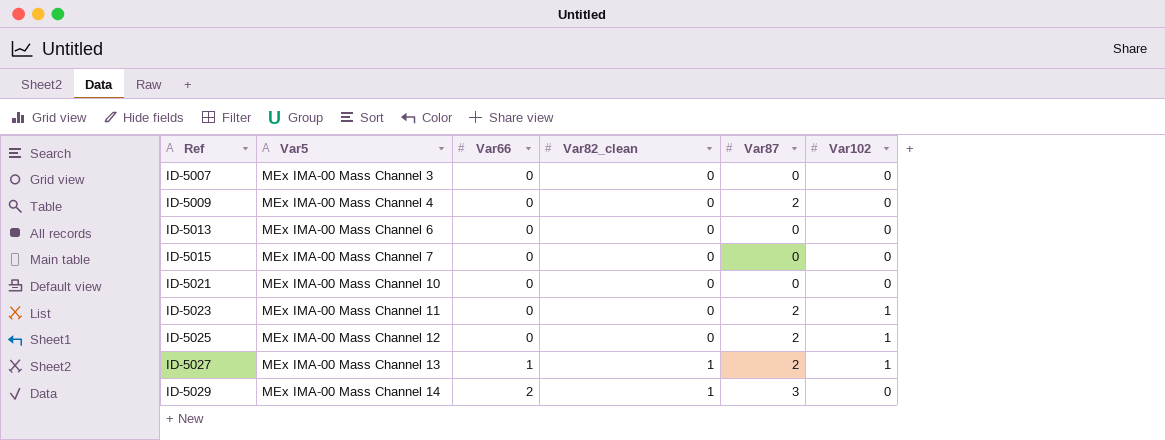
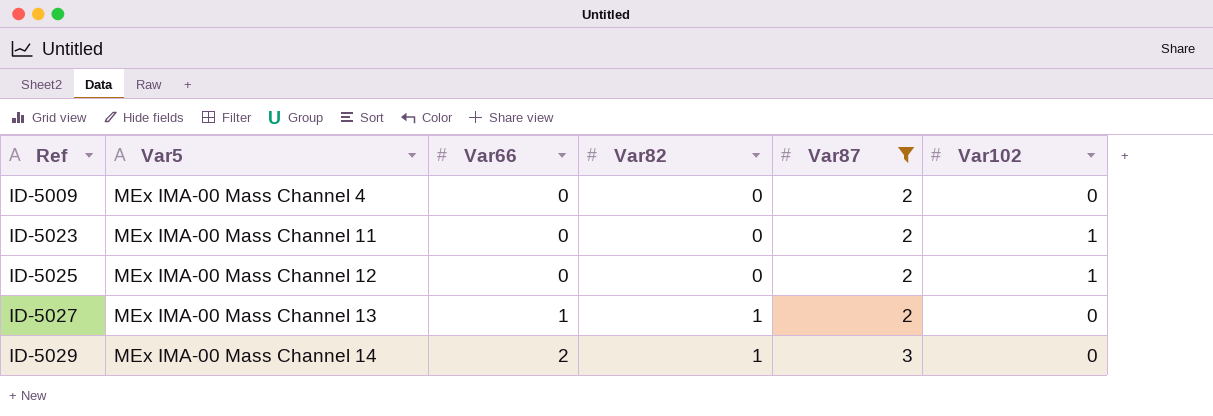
filter: none -> Var87 != 0
column name: Var82_clean -> Var82
ID-5027 | Var102: 1 -> 0

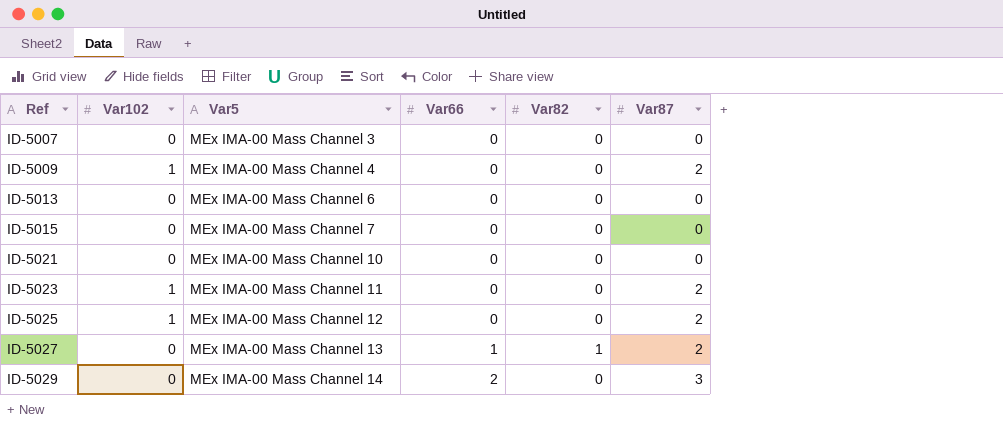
filter: Var87 != 0 -> none
column Var102 | position: 6 -> 2
ID-5009 | Var102: 0 -> 1
ID-5029 | Var82: 1 -> 0

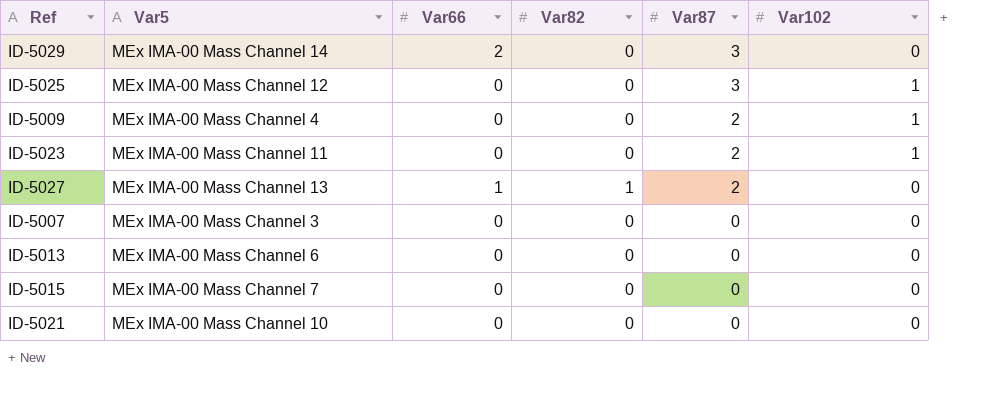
row order: Ref ascending -> Var87 descending
column Var102 | position: 2 -> 6
ID-5025 | Var87: 2 -> 3

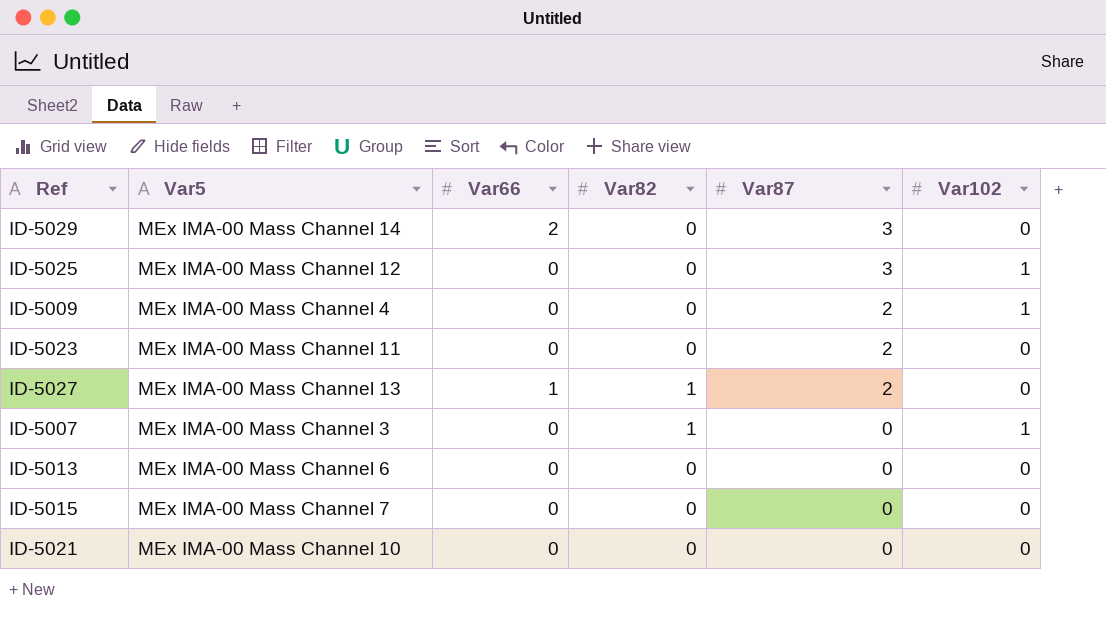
ID-5023 | Var102: 1 -> 0
ID-5007 | Var82: 0 -> 1
ID-5007 | Var102: 0 -> 1

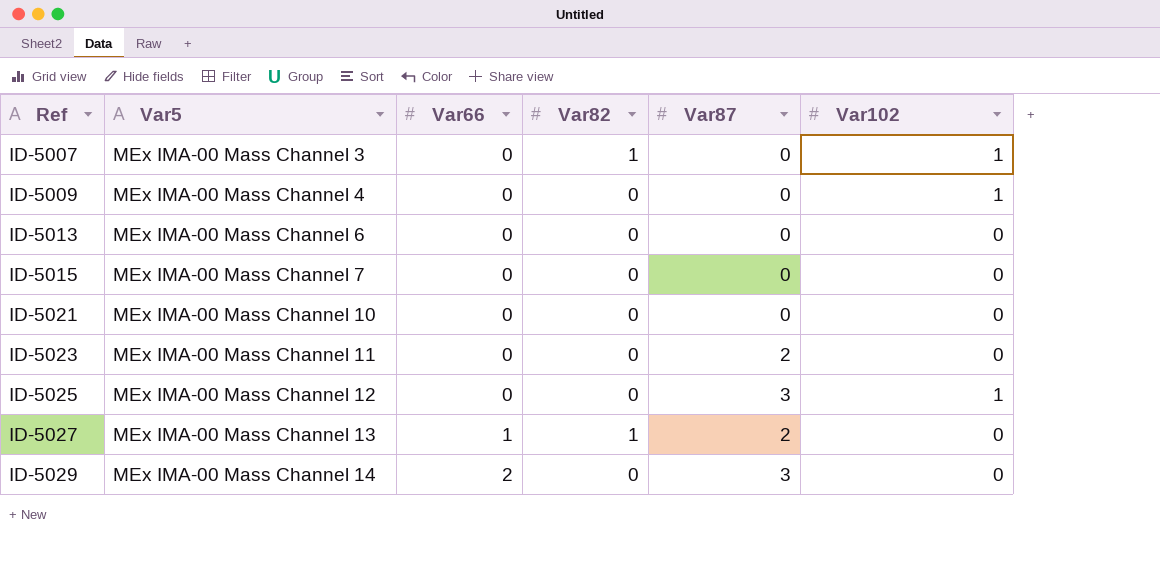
row order: Var87 descending -> Ref ascending
ID-5009 | Var87: 2 -> 0

